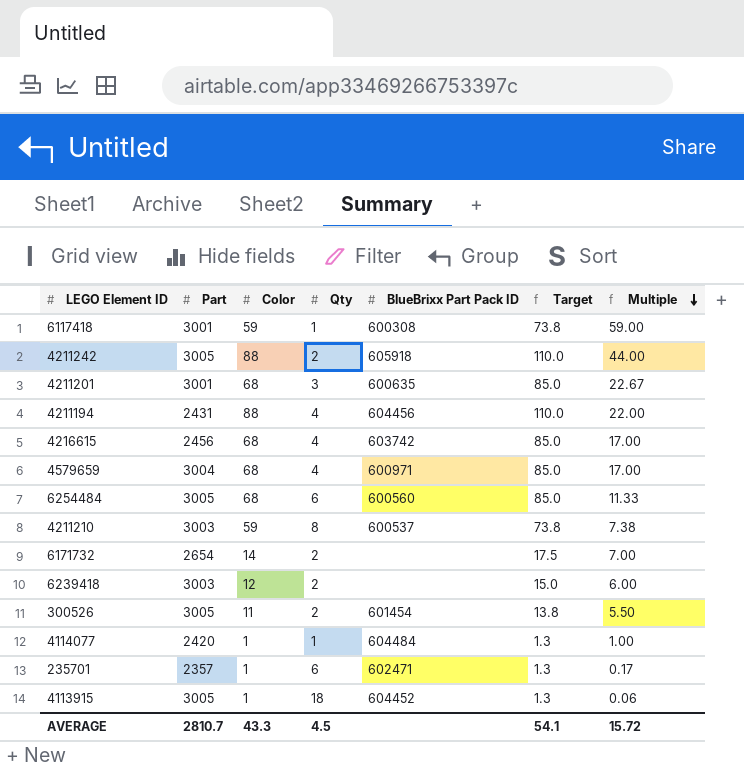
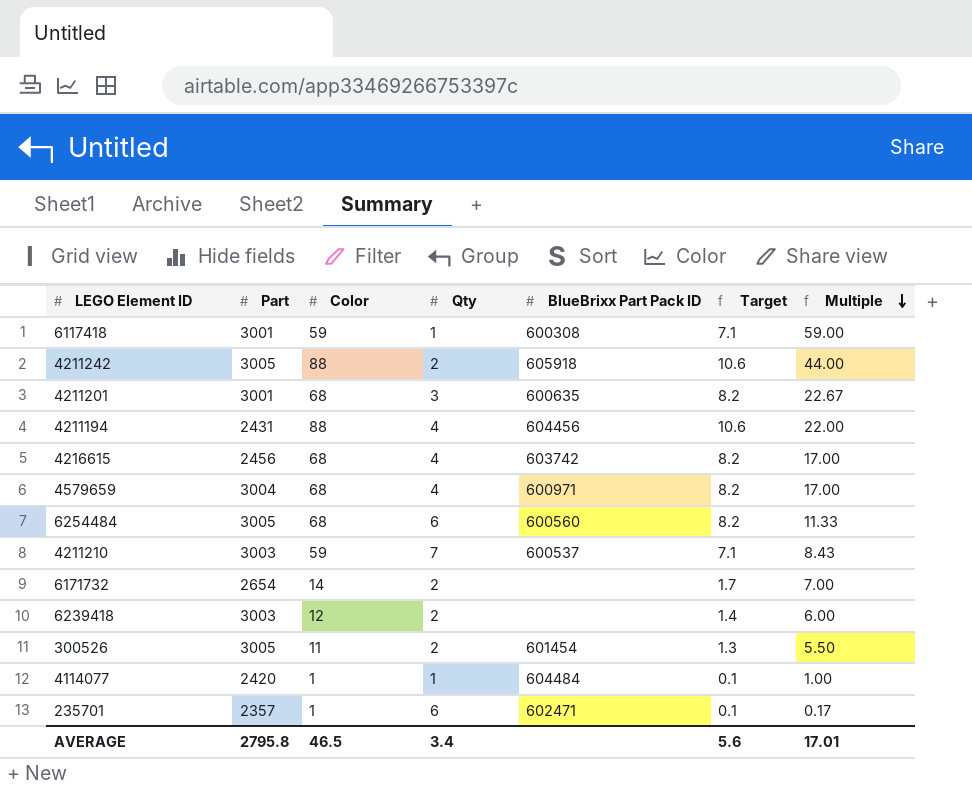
column Target | formula: [Color] * 1.25 -> [Color] * 0.12
row 4113915: 3005 | 1 | 18 | 604452 | 1.3 | 0.06 -> none
4211210 | Qty: 8 -> 7
4211210 | Multiple: 7.38 -> 8.43
AVERAGE | Part: 2810.7 -> 2795.8
AVERAGE | Color: 43.3 -> 46.5
AVERAGE | Qty: 4.5 -> 3.4
AVERAGE | Target: 54.1 -> 5.6
AVERAGE | Multiple: 15.72 -> 17.01

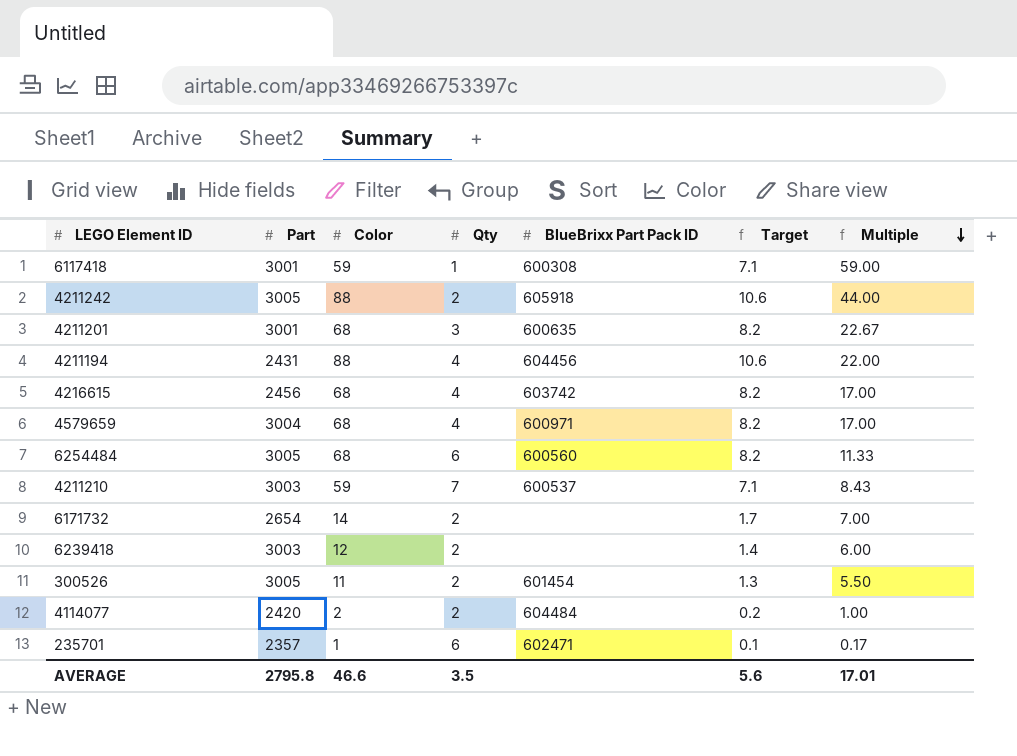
4114077 | Color: 1 -> 2
4114077 | Qty: 1 -> 2
4114077 | Target: 0.1 -> 0.2
AVERAGE | Color: 46.5 -> 46.6
AVERAGE | Qty: 3.4 -> 3.5

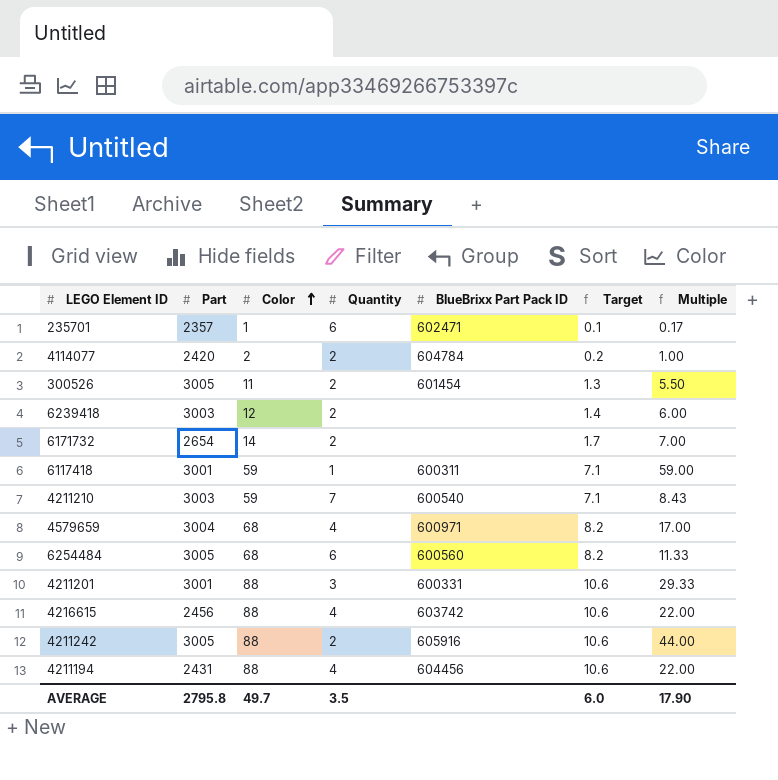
row order: Multiple descending -> Color ascending
column name: Qty -> Quantity
4114077 | BlueBrixx Part Pack ID: 604484 -> 604784
6117418 | BlueBrixx Part Pack ID: 600308 -> 600311
4211210 | BlueBrixx Part Pack ID: 600537 -> 600540
4211201 | Color: 68 -> 88
4211201 | BlueBrixx Part Pack ID: 600635 -> 600331
4211201 | Target: 8.2 -> 10.6
4211201 | Multiple: 22.67 -> 29.33
4216615 | Color: 68 -> 88
4216615 | Target: 8.2 -> 10.6
4216615 | Multiple: 17.00 -> 22.00
4211242 | BlueBrixx Part Pack ID: 605918 -> 605916
AVERAGE | Color: 46.6 -> 49.7
AVERAGE | Target: 5.6 -> 6.0
AVERAGE | Multiple: 17.01 -> 17.90

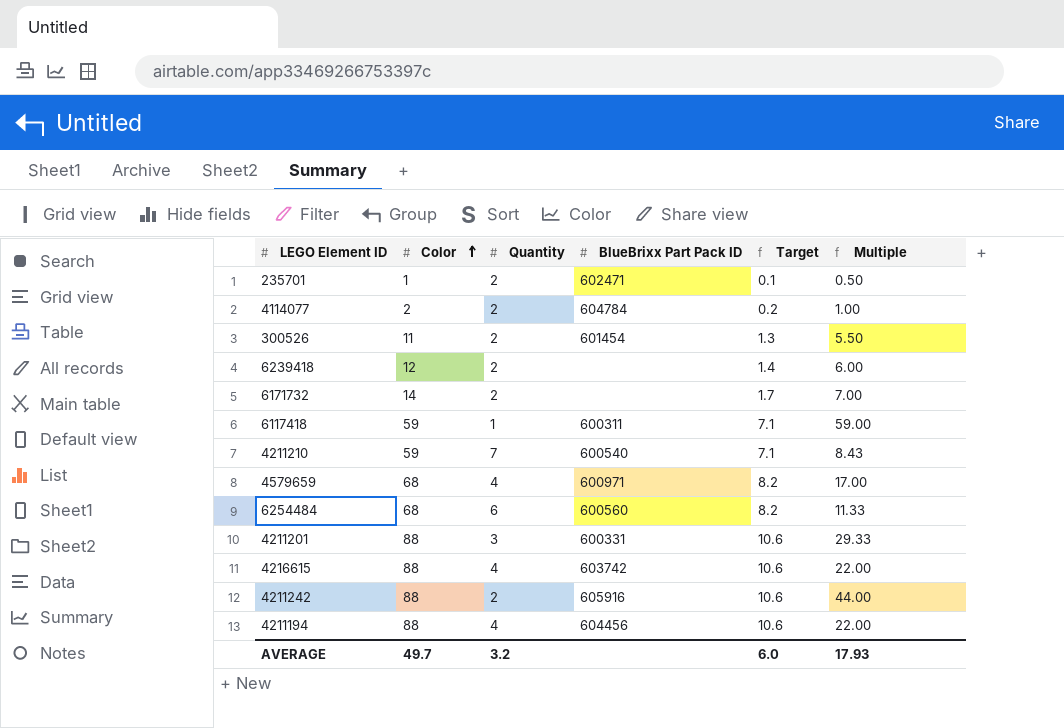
column Part | position: 2 -> none
235701 | Quantity: 6 -> 2
235701 | Multiple: 0.17 -> 0.50
AVERAGE | Quantity: 3.5 -> 3.2
AVERAGE | Multiple: 17.90 -> 17.93

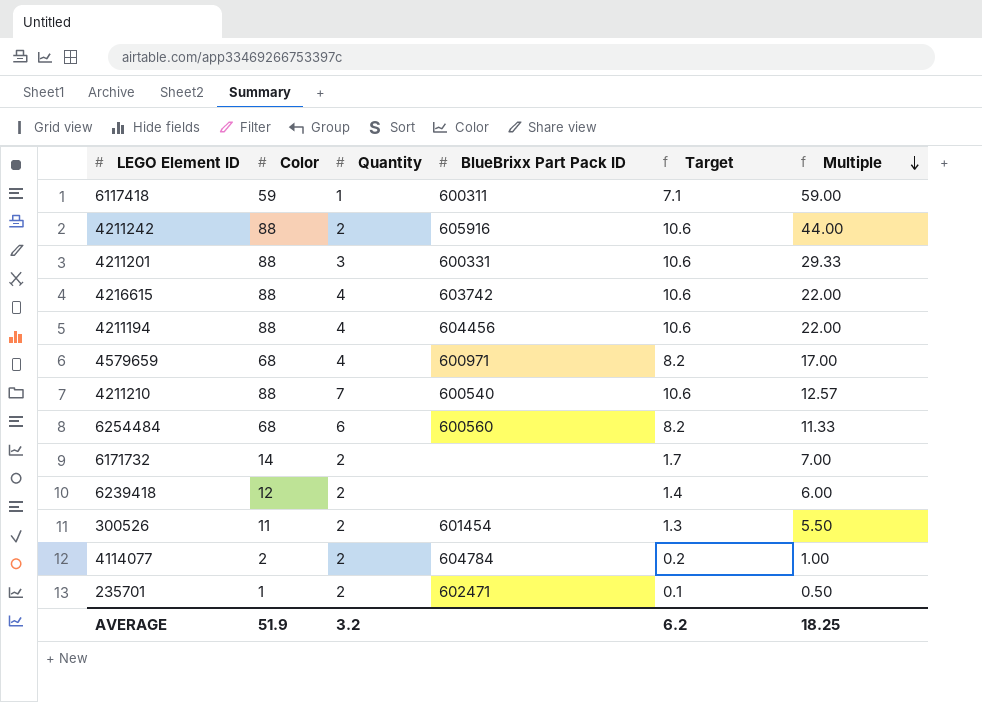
row order: Color ascending -> Multiple descending
4211210 | Color: 59 -> 88
4211210 | Target: 7.1 -> 10.6
4211210 | Multiple: 8.43 -> 12.57
AVERAGE | Color: 49.7 -> 51.9
AVERAGE | Target: 6.0 -> 6.2
AVERAGE | Multiple: 17.93 -> 18.25

